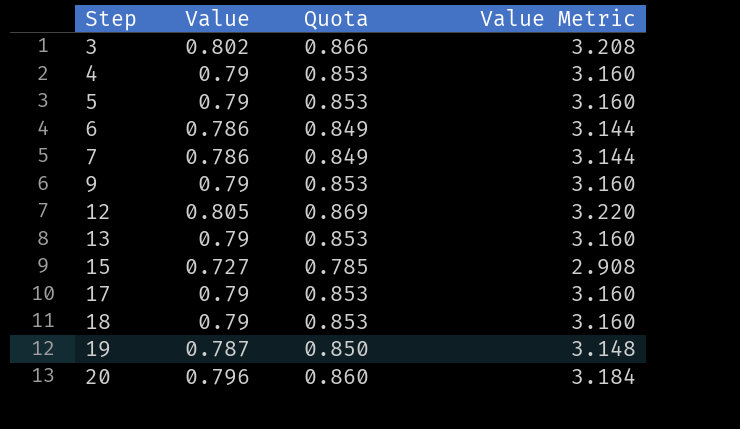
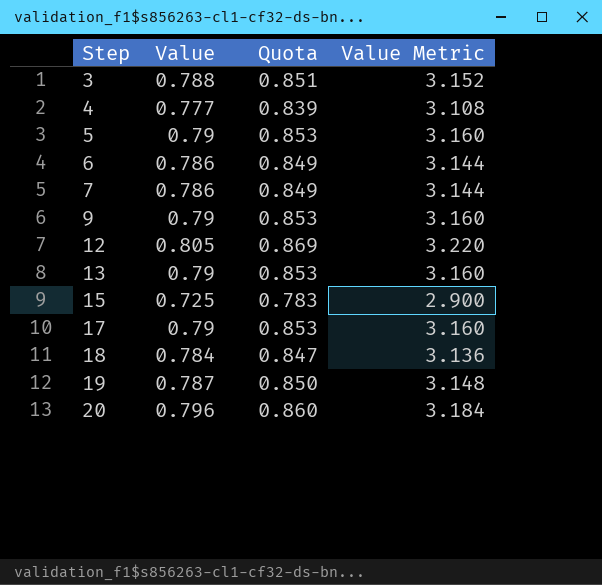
3 | Value: 0.802 -> 0.788
3 | Quota: 0.866 -> 0.851
3 | Value Metric: 3.208 -> 3.152
4 | Value: 0.79 -> 0.777
4 | Quota: 0.853 -> 0.839
4 | Value Metric: 3.160 -> 3.108
15 | Value: 0.727 -> 0.725
15 | Quota: 0.785 -> 0.783
15 | Value Metric: 2.908 -> 2.900
18 | Value: 0.79 -> 0.784
18 | Quota: 0.853 -> 0.847
18 | Value Metric: 3.160 -> 3.136

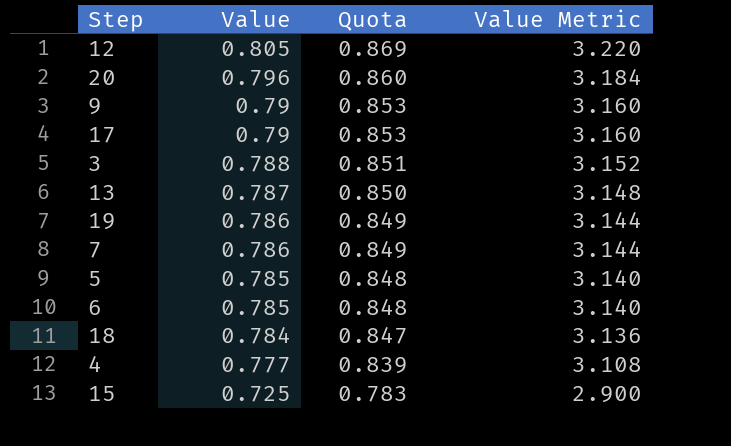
row order: Step ascending -> Value descending
13 | Value: 0.79 -> 0.787
13 | Quota: 0.853 -> 0.850
13 | Value Metric: 3.160 -> 3.148
19 | Value: 0.787 -> 0.786
19 | Quota: 0.850 -> 0.849
19 | Value Metric: 3.148 -> 3.144
5 | Value: 0.79 -> 0.785
5 | Quota: 0.853 -> 0.848
5 | Value Metric: 3.160 -> 3.140
6 | Value: 0.786 -> 0.785
6 | Quota: 0.849 -> 0.848
6 | Value Metric: 3.144 -> 3.140

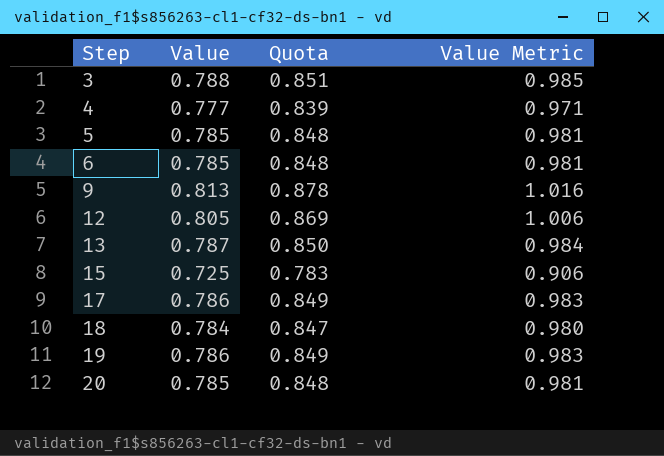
row order: Value descending -> Step ascending
column Value Metric | formula: [Value] * 4 -> [Value] * 1.25
row 7: 0.786 | 0.849 | 3.144 -> none
9 | Value: 0.79 -> 0.813
9 | Quota: 0.853 -> 0.878
17 | Value: 0.79 -> 0.786
17 | Quota: 0.853 -> 0.849
20 | Value: 0.796 -> 0.785
20 | Quota: 0.860 -> 0.848

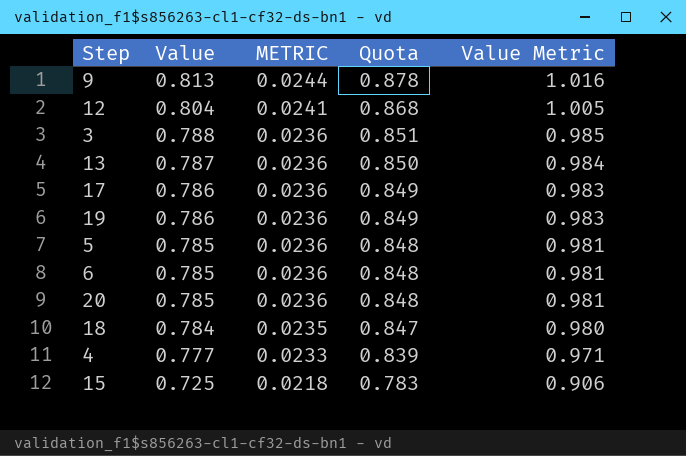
row order: Step ascending -> Value descending
column METRIC | formula: none -> [Value] * 0.03
12 | Value: 0.805 -> 0.804
12 | Quota: 0.869 -> 0.868
12 | Value Metric: 1.006 -> 1.005

